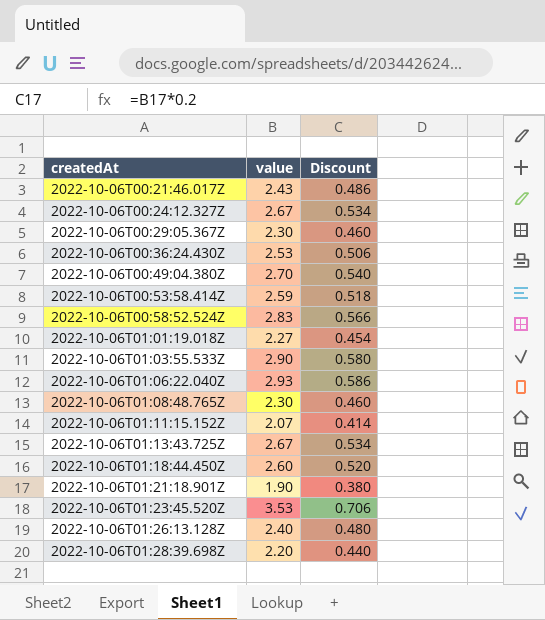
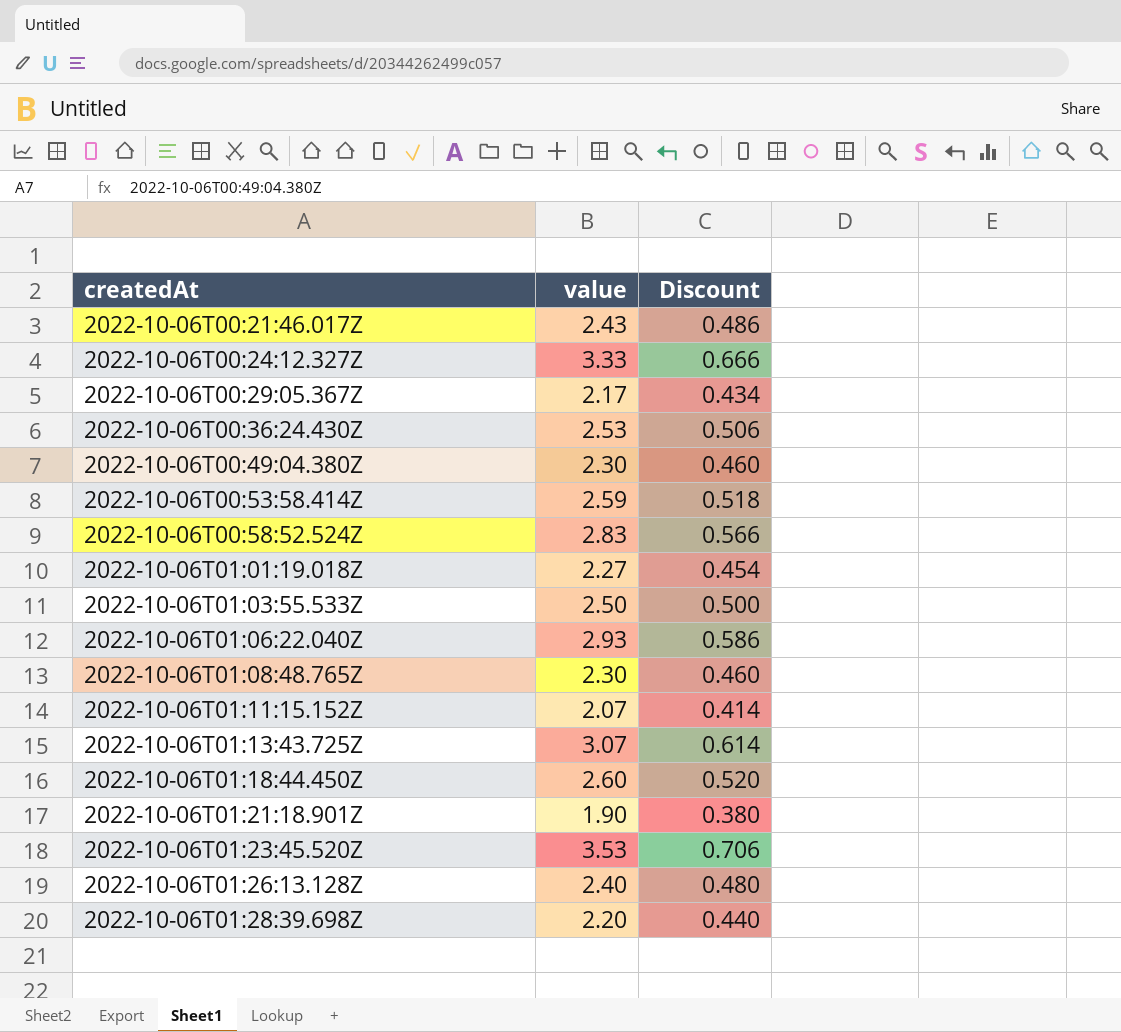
2022-10-06T00:24:12.327Z | value: 2.67 -> 3.33
2022-10-06T00:24:12.327Z | Discount: 0.534 -> 0.666
2022-10-06T00:29:05.367Z | value: 2.30 -> 2.17
2022-10-06T00:29:05.367Z | Discount: 0.460 -> 0.434
2022-10-06T00:49:04.380Z | value: 2.70 -> 2.30
2022-10-06T00:49:04.380Z | Discount: 0.540 -> 0.460
2022-10-06T01:03:55.533Z | value: 2.90 -> 2.50
2022-10-06T01:03:55.533Z | Discount: 0.580 -> 0.500
2022-10-06T01:13:43.725Z | value: 2.67 -> 3.07
2022-10-06T01:13:43.725Z | Discount: 0.534 -> 0.614

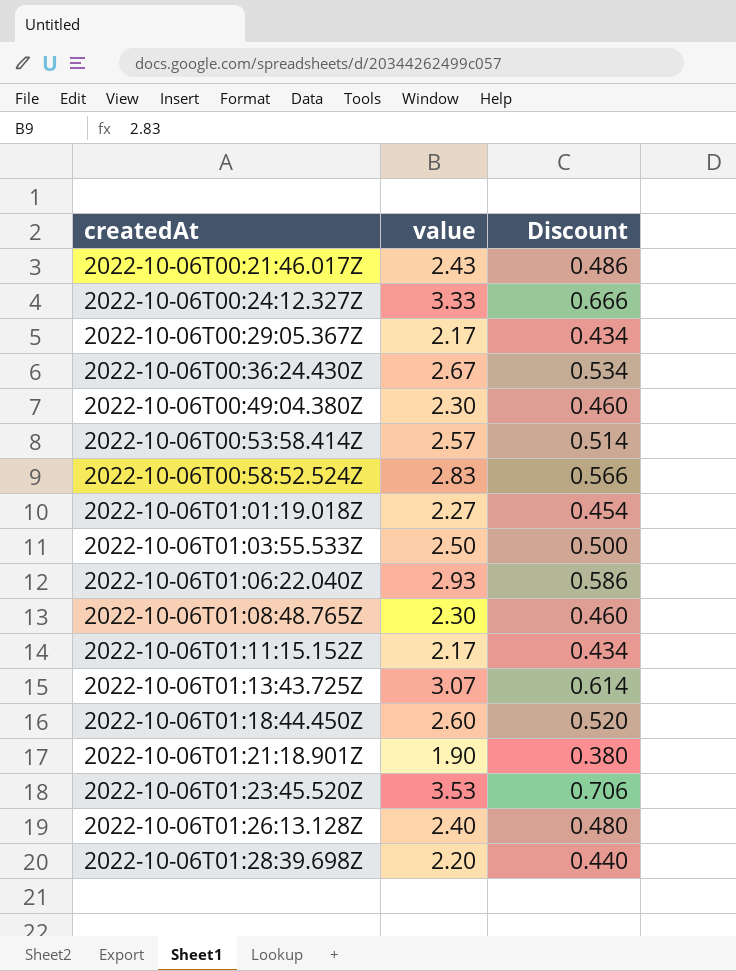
2022-10-06T00:36:24.430Z | value: 2.53 -> 2.67
2022-10-06T00:36:24.430Z | Discount: 0.506 -> 0.534
2022-10-06T00:53:58.414Z | value: 2.59 -> 2.57
2022-10-06T00:53:58.414Z | Discount: 0.518 -> 0.514
2022-10-06T01:11:15.152Z | value: 2.07 -> 2.17
2022-10-06T01:11:15.152Z | Discount: 0.414 -> 0.434

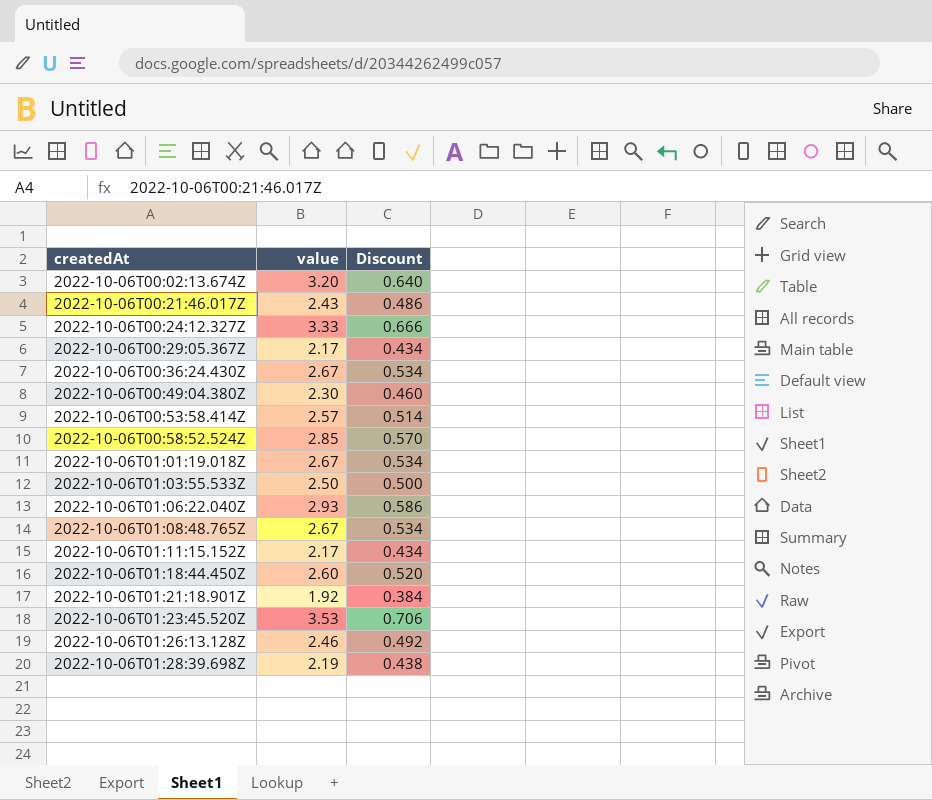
row 2022-10-06T01:13:43.725Z: 3.07 | 0.614 -> none
row 2022-10-06T00:02:13.674Z: none -> 3.20 | 0.640
2022-10-06T00:58:52.524Z | value: 2.83 -> 2.85
2022-10-06T00:58:52.524Z | Discount: 0.566 -> 0.570
2022-10-06T01:01:19.018Z | value: 2.27 -> 2.67
2022-10-06T01:01:19.018Z | Discount: 0.454 -> 0.534
2022-10-06T01:08:48.765Z | value: 2.30 -> 2.67
2022-10-06T01:08:48.765Z | Discount: 0.460 -> 0.534
2022-10-06T01:21:18.901Z | value: 1.90 -> 1.92
2022-10-06T01:21:18.901Z | Discount: 0.380 -> 0.384
2022-10-06T01:26:13.128Z | value: 2.40 -> 2.46
2022-10-06T01:26:13.128Z | Discount: 0.480 -> 0.492
2022-10-06T01:28:39.698Z | value: 2.20 -> 2.19
2022-10-06T01:28:39.698Z | Discount: 0.440 -> 0.438

